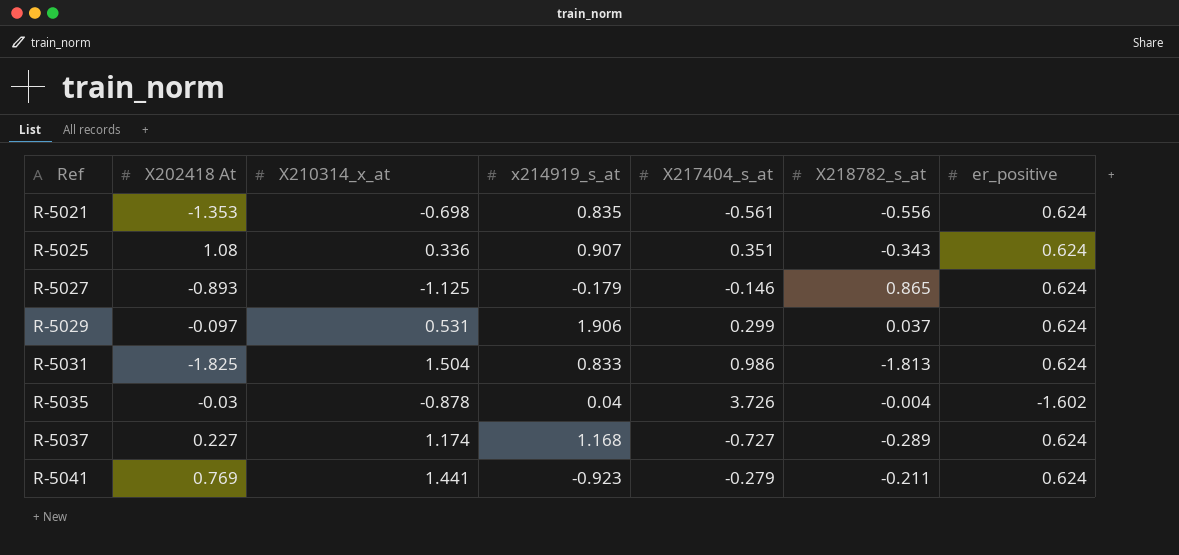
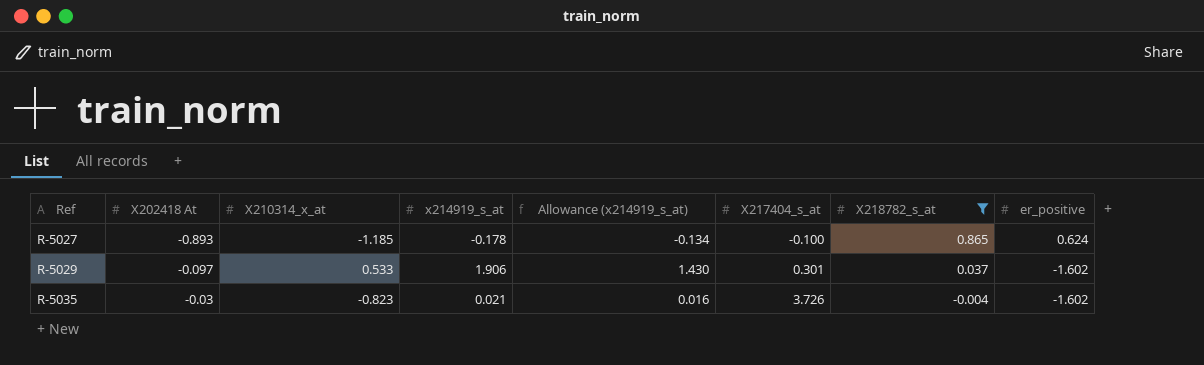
filter: none -> X218782_s_at >= -0.004
column Allowance (x214919_s_at) | formula: none -> [x214919_s_at] * 0.75
R-5027 | X210314_x_at: -1.125 -> -1.185
R-5027 | x214919_s_at: -0.179 -> -0.178
R-5027 | X217404_s_at: -0.146 -> -0.100
R-5029 | X210314_x_at: 0.531 -> 0.533
R-5029 | X217404_s_at: 0.299 -> 0.301
R-5029 | er_positive: 0.624 -> -1.602
R-5035 | X210314_x_at: -0.878 -> -0.823
R-5035 | x214919_s_at: 0.04 -> 0.021

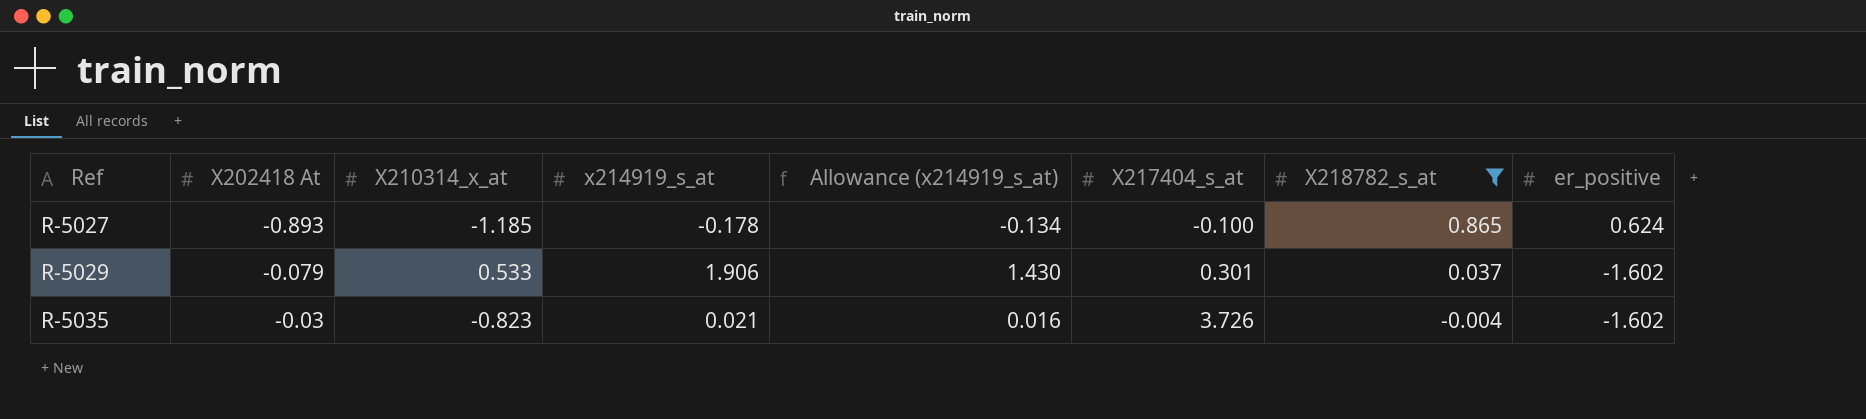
R-5029 | X202418 At: -0.097 -> -0.079

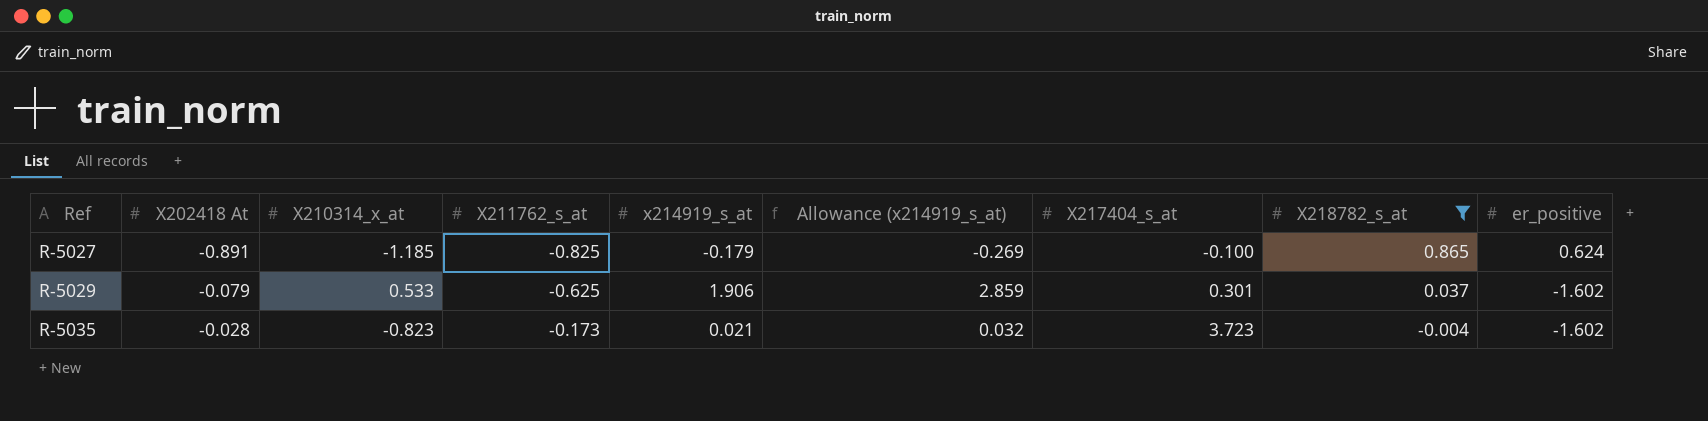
column X211762_s_at | position: none -> 4
column Allowance (x214919_s_at) | formula: [x214919_s_at] * 0.75 -> [x214919_s_at] * 1.5
R-5027 | X202418 At: -0.893 -> -0.891
R-5027 | x214919_s_at: -0.178 -> -0.179
R-5035 | X202418 At: -0.03 -> -0.028
R-5035 | X217404_s_at: 3.726 -> 3.723

